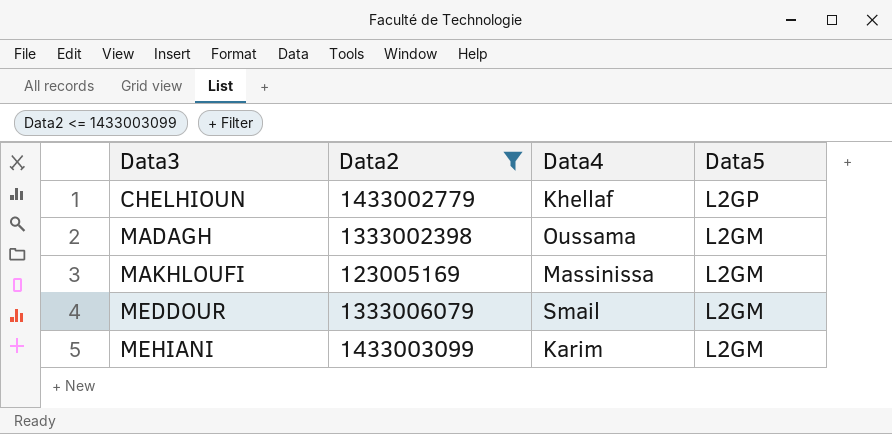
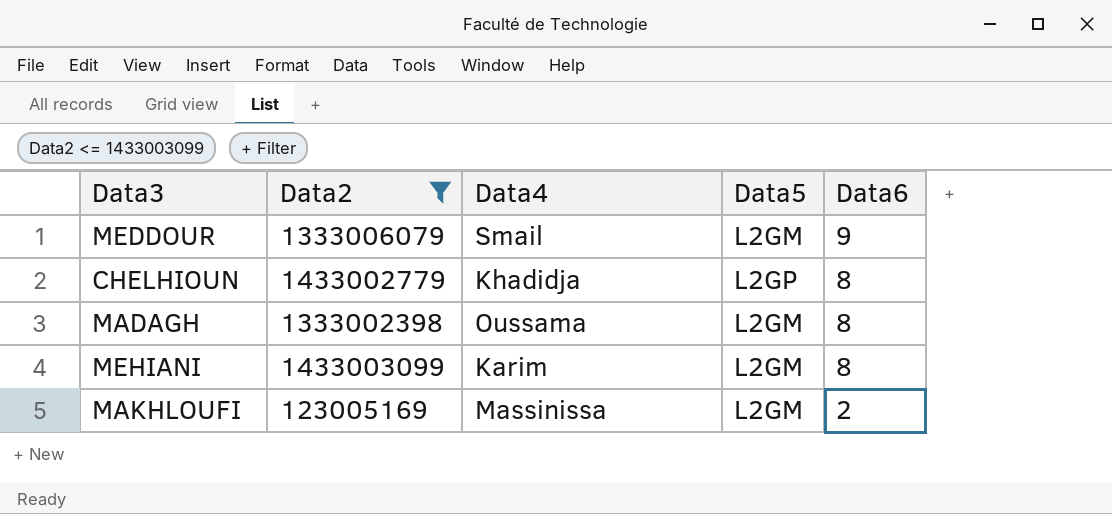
row order: Data3 ascending -> Data6 descending
column Data6 | position: none -> 5
CHELHIOUN | Data4: Khellaf -> Khadidja

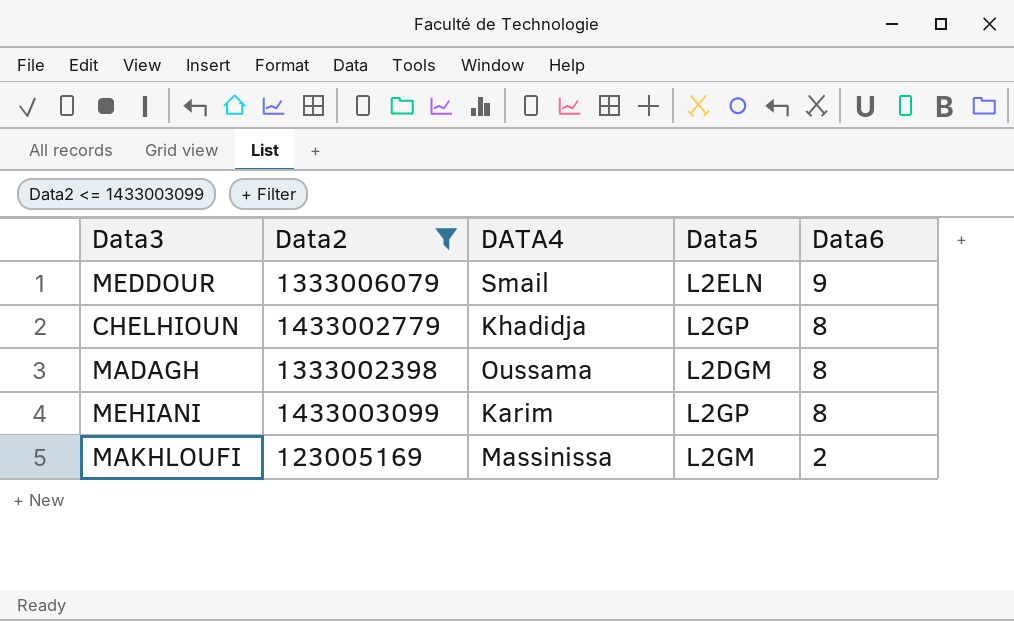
column name: Data4 -> DATA4
MEDDOUR | Data5: L2GM -> L2ELN
MADAGH | Data5: L2GM -> L2DGM
MEHIANI | Data5: L2GM -> L2GP

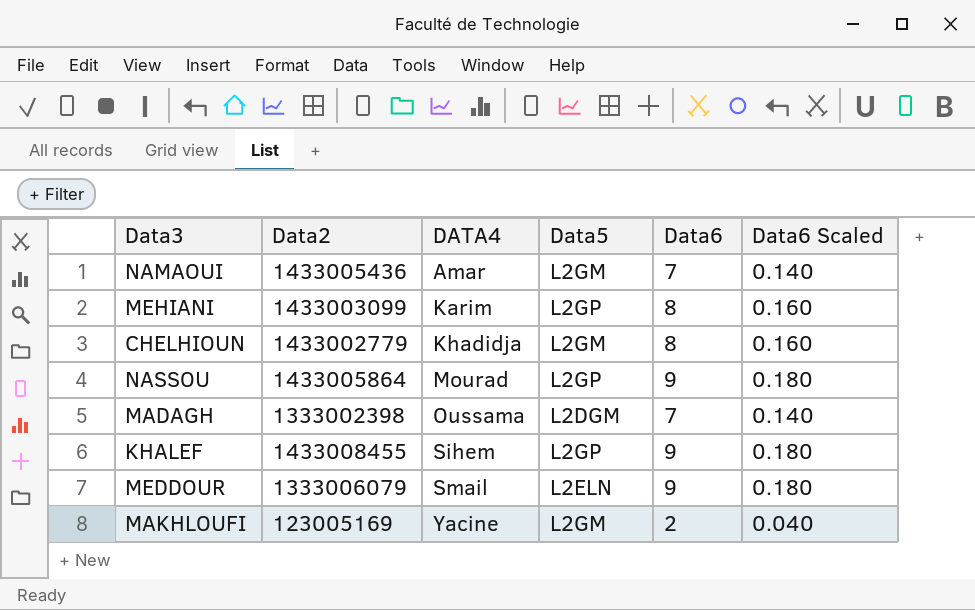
filter: Data2 <= 1433003099 -> none
row order: Data6 descending -> DATA4 ascending
column Data6 Scaled | formula: none -> [Data6] * 0.02
CHELHIOUN | Data5: L2GP -> L2GM
MADAGH | Data6: 8 -> 7
MAKHLOUFI | DATA4: Massinissa -> Yacine

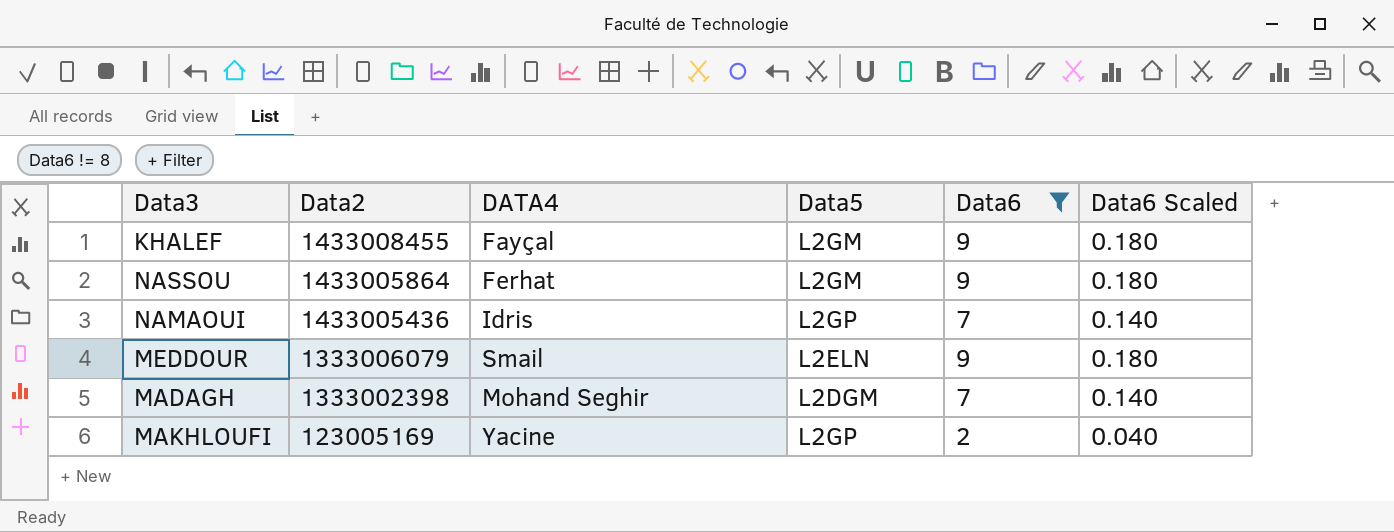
filter: none -> Data6 != 8
row order: DATA4 ascending -> Data2 descending
KHALEF | DATA4: Sihem -> Fayçal
KHALEF | Data5: L2GP -> L2GM
NASSOU | DATA4: Mourad -> Ferhat
NASSOU | Data5: L2GP -> L2GM
NAMAOUI | DATA4: Amar -> Idris
NAMAOUI | Data5: L2GM -> L2GP
MADAGH | DATA4: Oussama -> Mohand Seghir
MAKHLOUFI | Data5: L2GM -> L2GP

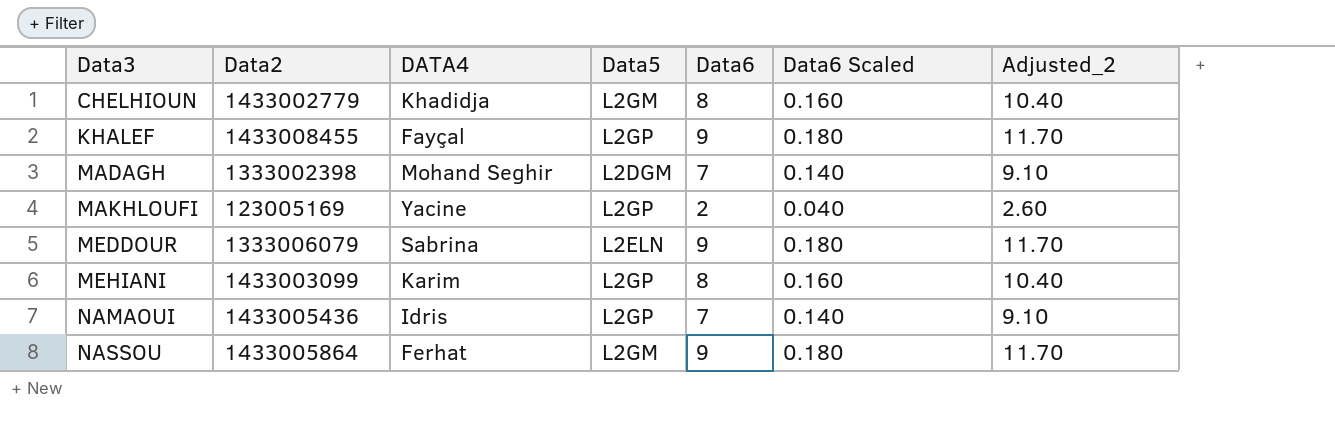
filter: Data6 != 8 -> none
row order: Data2 descending -> Data3 ascending
column Adjusted_2 | formula: none -> [Data6] * 1.3
KHALEF | Data5: L2GM -> L2GP
MEDDOUR | DATA4: Smail -> Sabrina

